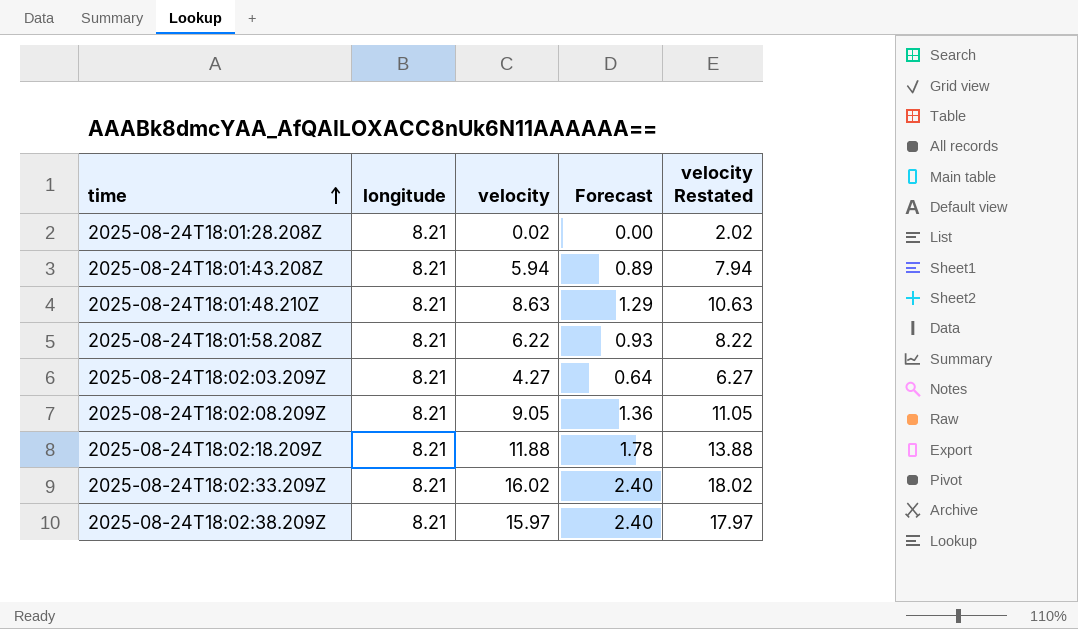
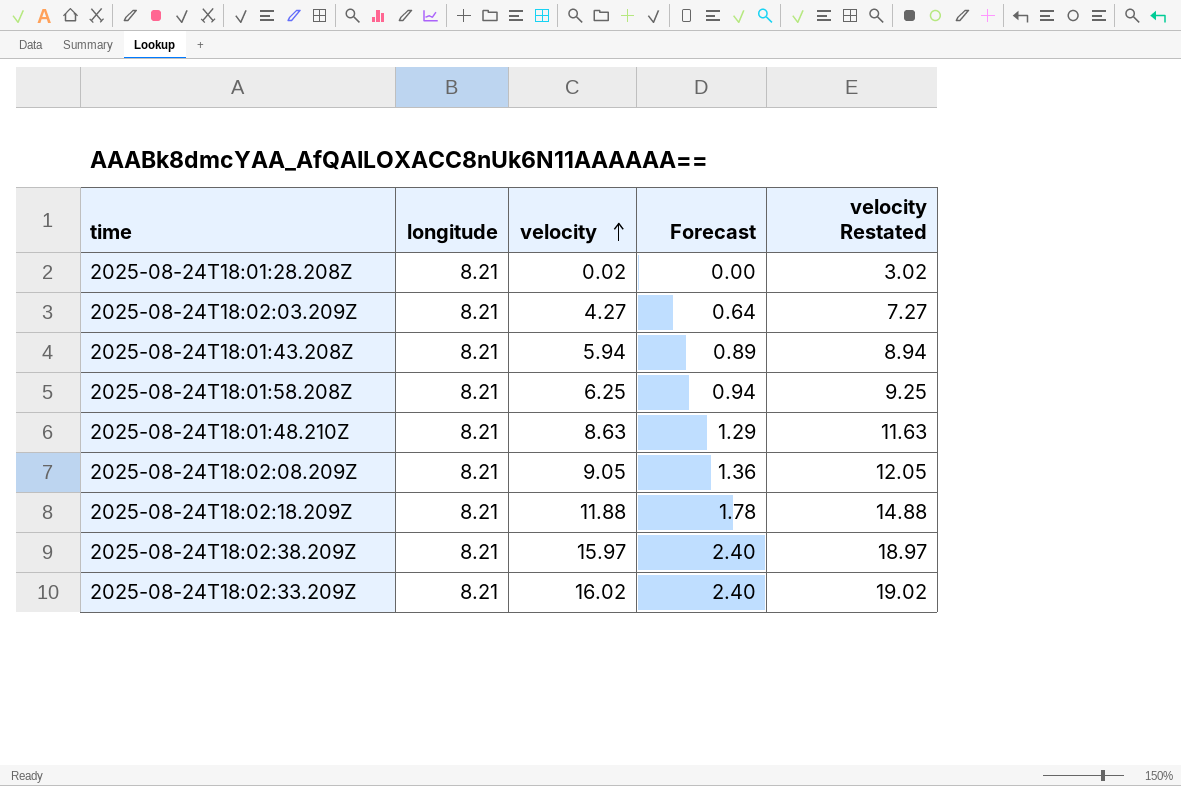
row order: time ascending -> velocity ascending
column velocity Restated | formula: [velocity] + 2 -> [velocity] + 3
2025-08-24T18:01:58.208Z | velocity: 6.22 -> 6.25
2025-08-24T18:01:58.208Z | Forecast: 0.93 -> 0.94

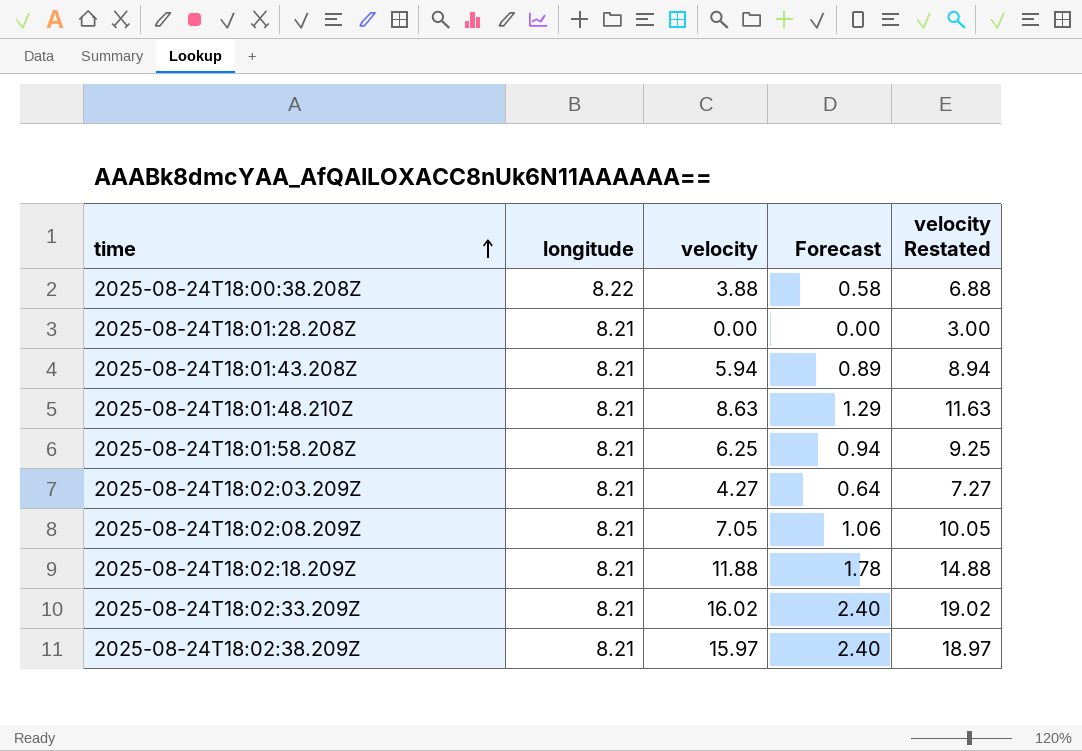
row order: velocity ascending -> time ascending
row 2025-08-24T18:00:38.208Z: none -> 8.22 | 3.88 | 0.58 | 6.88
2025-08-24T18:01:28.208Z | velocity: 0.02 -> 0.00
2025-08-24T18:01:28.208Z | velocity Restated: 3.02 -> 3.00
2025-08-24T18:02:08.209Z | velocity: 9.05 -> 7.05
2025-08-24T18:02:08.209Z | Forecast: 1.36 -> 1.06
2025-08-24T18:02:08.209Z | velocity Restated: 12.05 -> 10.05

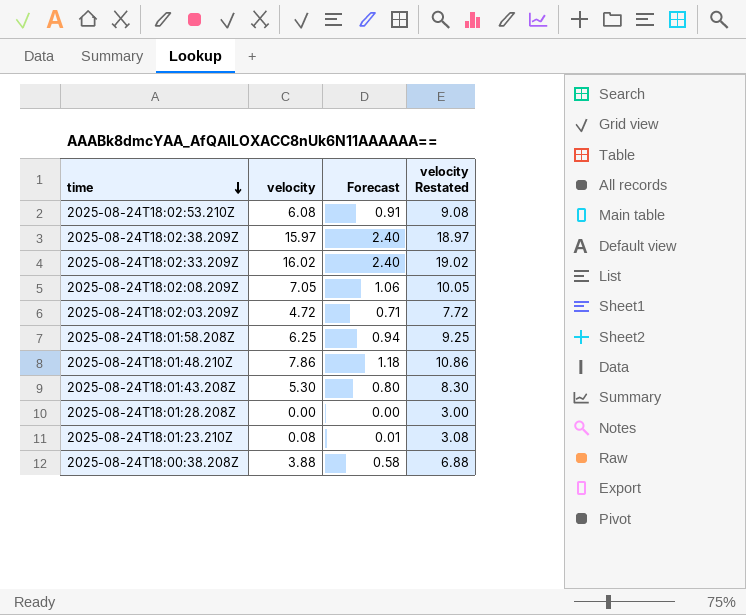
row order: time ascending -> time descending
column longitude | position: 2 -> none
row 2025-08-24T18:02:18.209Z: 8.21 | 11.88 | 1.78 | 14.88 -> none
row 2025-08-24T18:02:53.210Z: none -> 6.08 | 0.91 | 9.08
2025-08-24T18:02:03.209Z | velocity: 4.27 -> 4.72
2025-08-24T18:02:03.209Z | Forecast: 0.64 -> 0.71
2025-08-24T18:02:03.209Z | velocity Restated: 7.27 -> 7.72
2025-08-24T18:01:48.210Z | velocity: 8.63 -> 7.86
2025-08-24T18:01:48.210Z | Forecast: 1.29 -> 1.18
2025-08-24T18:01:48.210Z | velocity Restated: 11.63 -> 10.86
2025-08-24T18:01:43.208Z | velocity: 5.94 -> 5.30
2025-08-24T18:01:43.208Z | Forecast: 0.89 -> 0.80
2025-08-24T18:01:43.208Z | velocity Restated: 8.94 -> 8.30
row 2025-08-24T18:01:23.210Z: none -> 0.08 | 0.01 | 3.08

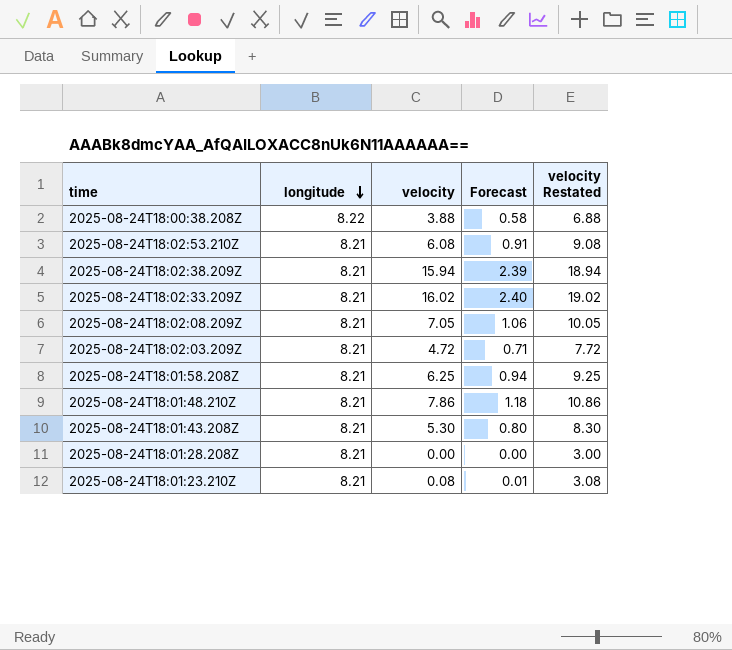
row order: time descending -> longitude descending
column longitude | position: none -> 2
2025-08-24T18:02:38.209Z | velocity: 15.97 -> 15.94
2025-08-24T18:02:38.209Z | Forecast: 2.40 -> 2.39
2025-08-24T18:02:38.209Z | velocity Restated: 18.97 -> 18.94

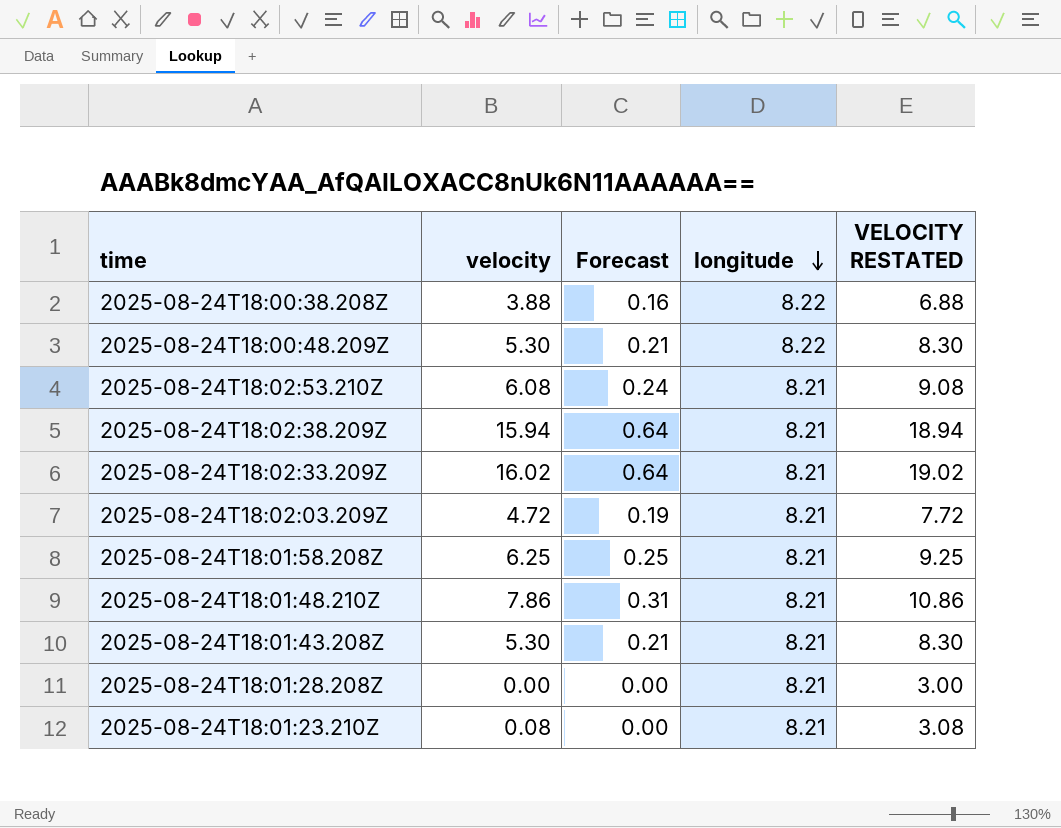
column Forecast | formula: [velocity] * 0.15 -> [velocity] * 0.04
column longitude | position: 2 -> 4
column name: velocity Restated -> VELOCITY RESTATED
row 2025-08-24T18:02:08.209Z: 8.21 | 7.05 | 1.06 | 10.05 -> none
row 2025-08-24T18:00:48.209Z: none -> 5.30 | 0.21 | 8.22 | 8.30

